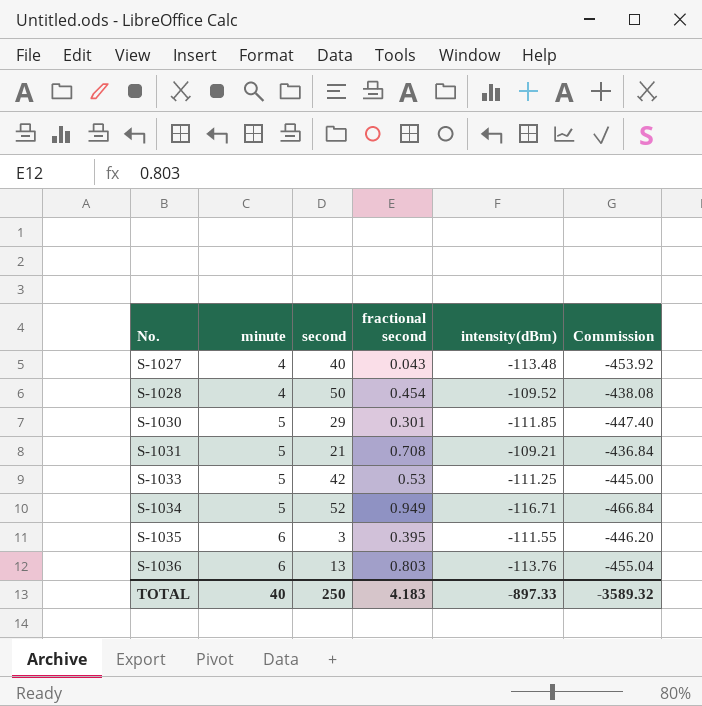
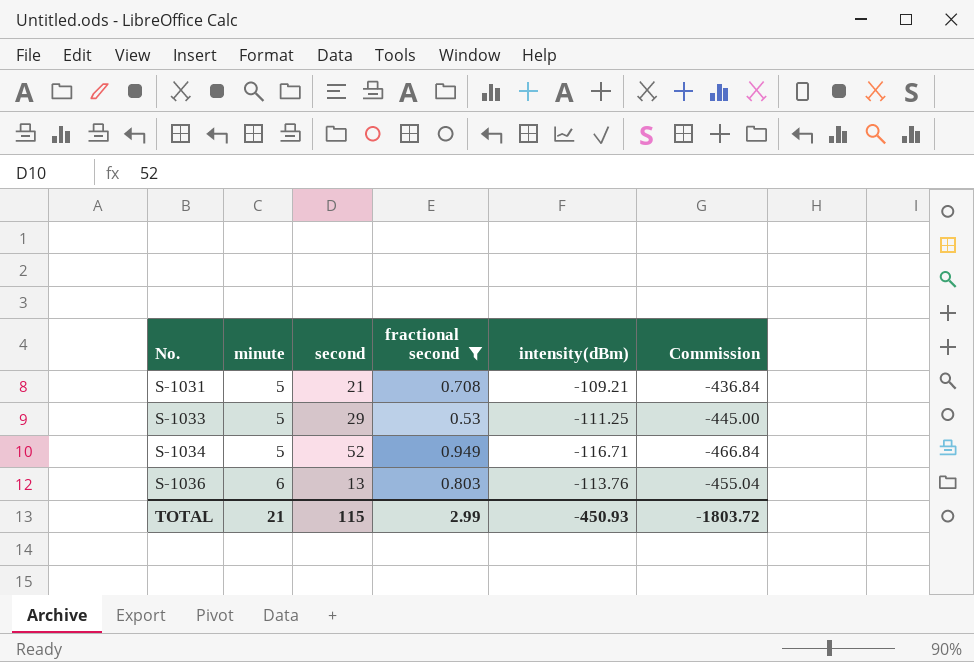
filter: none -> fractional second >= 0.53
S-1033 | second: 42 -> 29
TOTAL | minute: 40 -> 21
TOTAL | second: 250 -> 115
TOTAL | fractional second: 4.183 -> 2.99
TOTAL | intensity(dBm): -897.33 -> -450.93
TOTAL | Commission: -3589.32 -> -1803.72

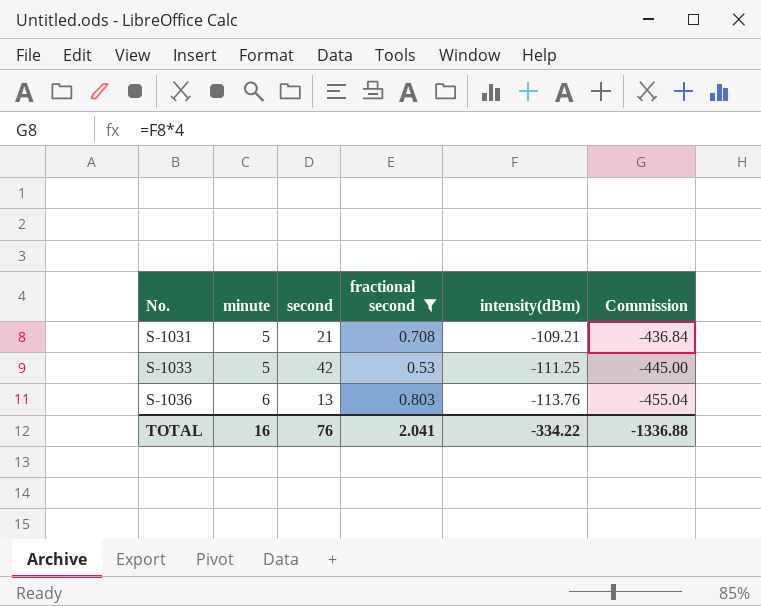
row S-1034: 5 | 52 | 0.949 | -116.71 | -466.84 -> none
S-1033 | second: 29 -> 42
TOTAL | minute: 21 -> 16
TOTAL | second: 115 -> 76
TOTAL | fractional second: 2.99 -> 2.041
TOTAL | intensity(dBm): -450.93 -> -334.22
TOTAL | Commission: -1803.72 -> -1336.88

